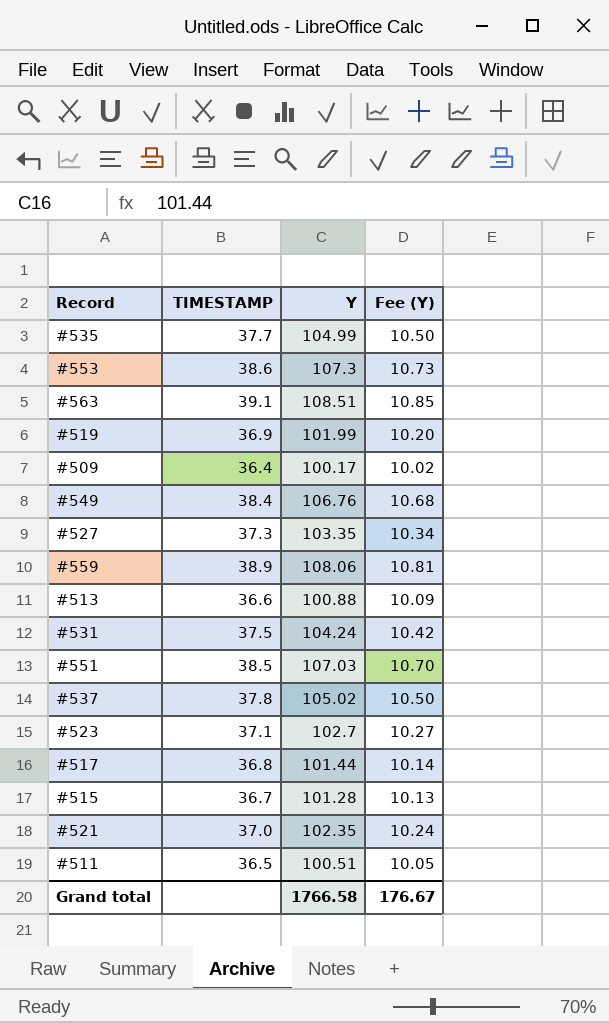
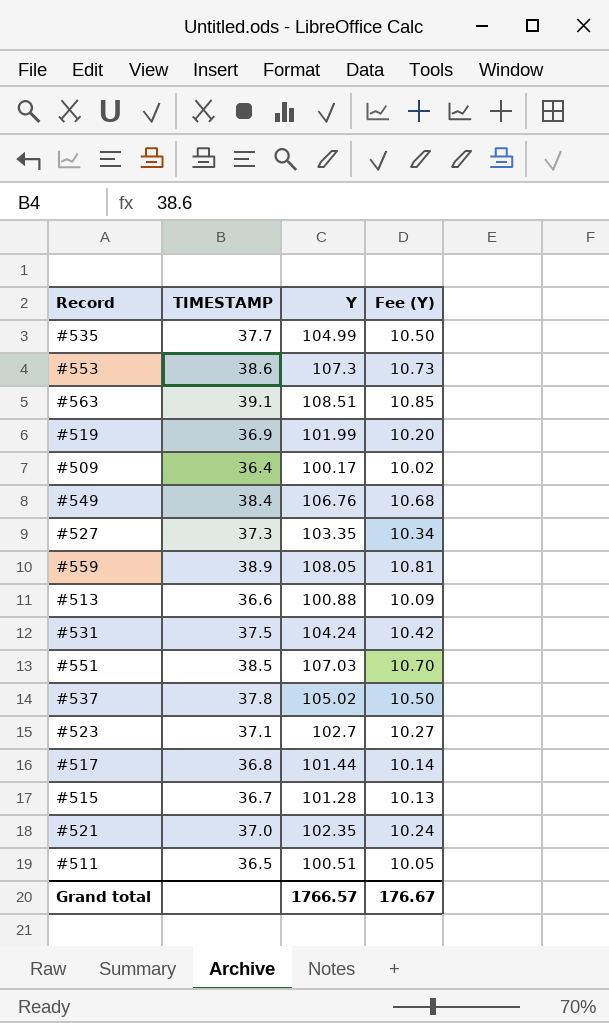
#559 | Y: 108.06 -> 108.05
Grand total | Y: 1766.58 -> 1766.57

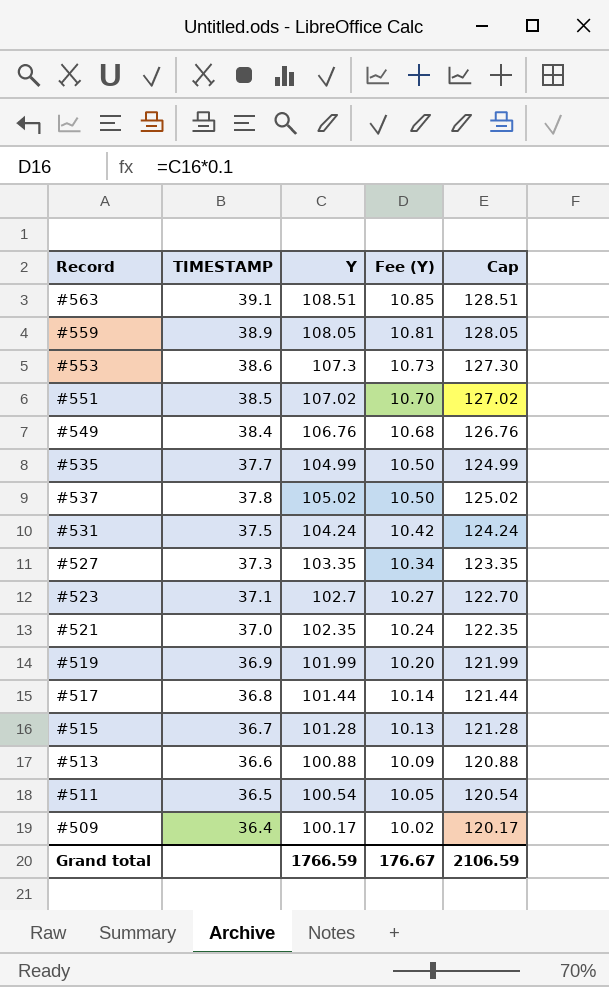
row order: none -> Fee (Y) descending
column Cap | formula: none -> [Y] + 20
#551 | Y: 107.03 -> 107.02
#511 | Y: 100.51 -> 100.54
Grand total | Y: 1766.57 -> 1766.59

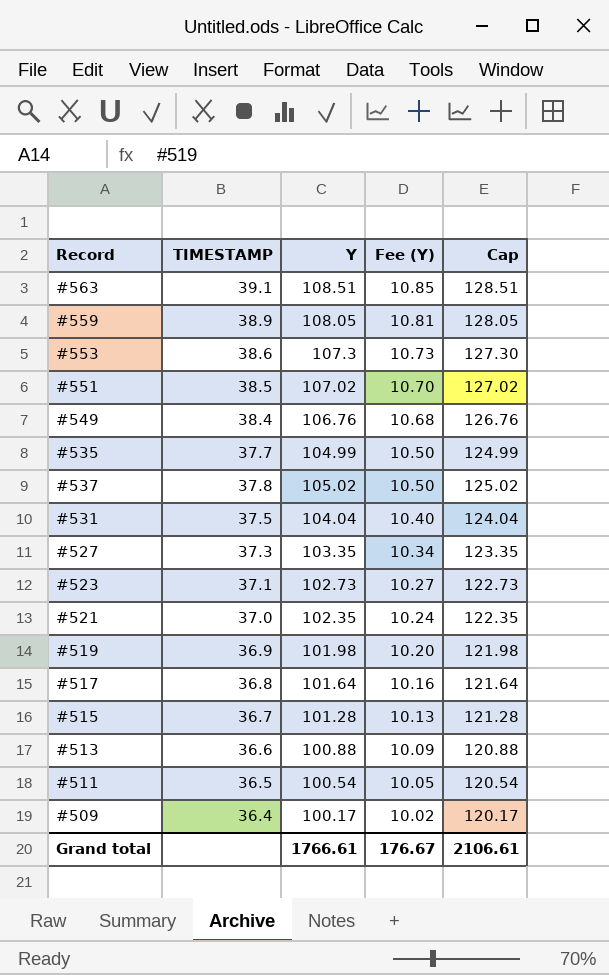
#531 | Y: 104.24 -> 104.04
#531 | Fee (Y): 10.42 -> 10.40
#531 | Cap: 124.24 -> 124.04
#523 | Y: 102.7 -> 102.73
#523 | Cap: 122.70 -> 122.73
#519 | Y: 101.99 -> 101.98
#519 | Cap: 121.99 -> 121.98
#517 | Y: 101.44 -> 101.64
#517 | Fee (Y): 10.14 -> 10.16
#517 | Cap: 121.44 -> 121.64
Grand total | Y: 1766.59 -> 1766.61
Grand total | Cap: 2106.59 -> 2106.61

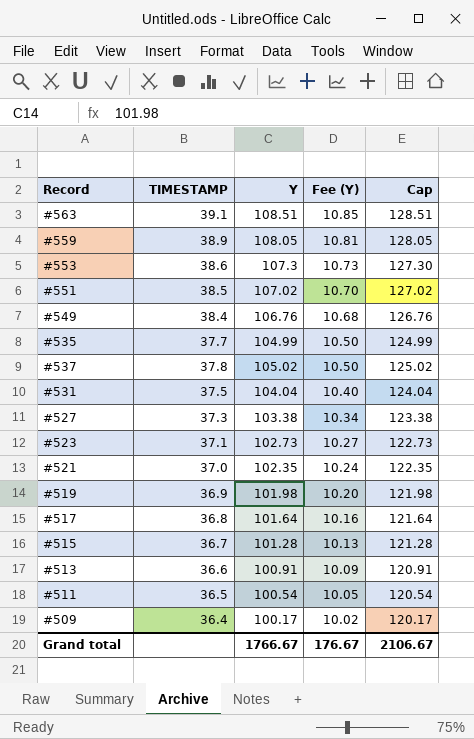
#527 | Y: 103.35 -> 103.38
#527 | Cap: 123.35 -> 123.38
#513 | Y: 100.88 -> 100.91
#513 | Cap: 120.88 -> 120.91
Grand total | Y: 1766.61 -> 1766.67
Grand total | Cap: 2106.61 -> 2106.67

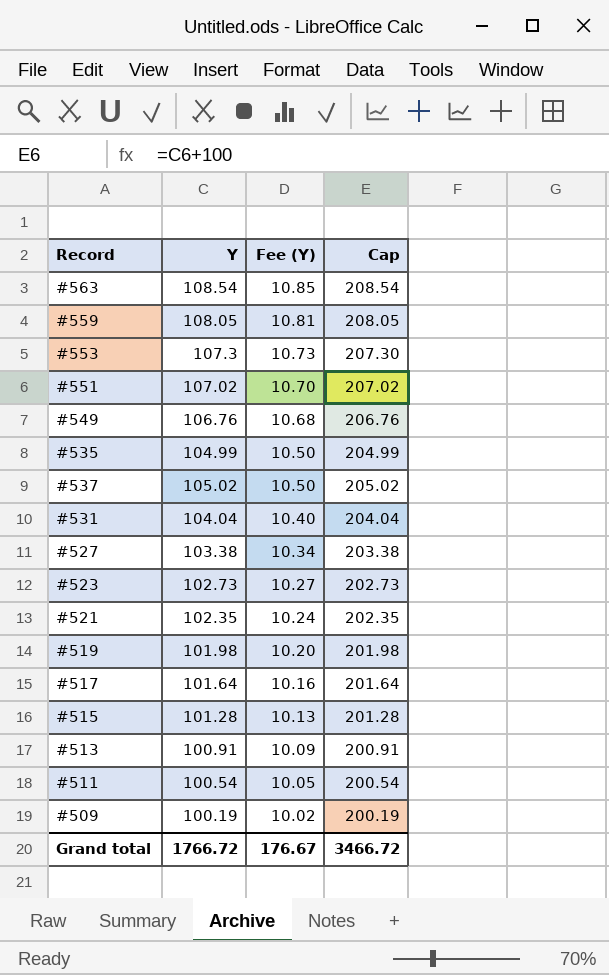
column TIMESTAMP | position: 2 -> none
column Cap | formula: [Y] + 20 -> [Y] + 100
#563 | Y: 108.51 -> 108.54
#509 | Y: 100.17 -> 100.19
Grand total | Y: 1766.67 -> 1766.72
Grand total | Cap: 2106.67 -> 3466.72

